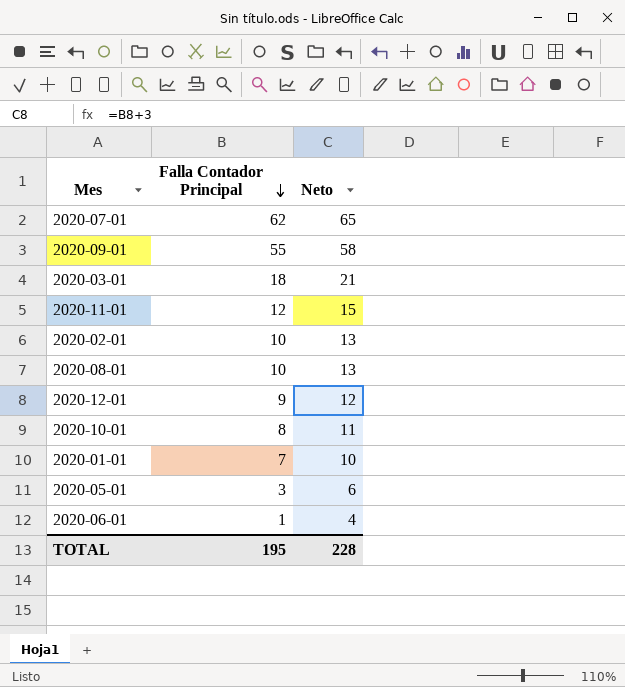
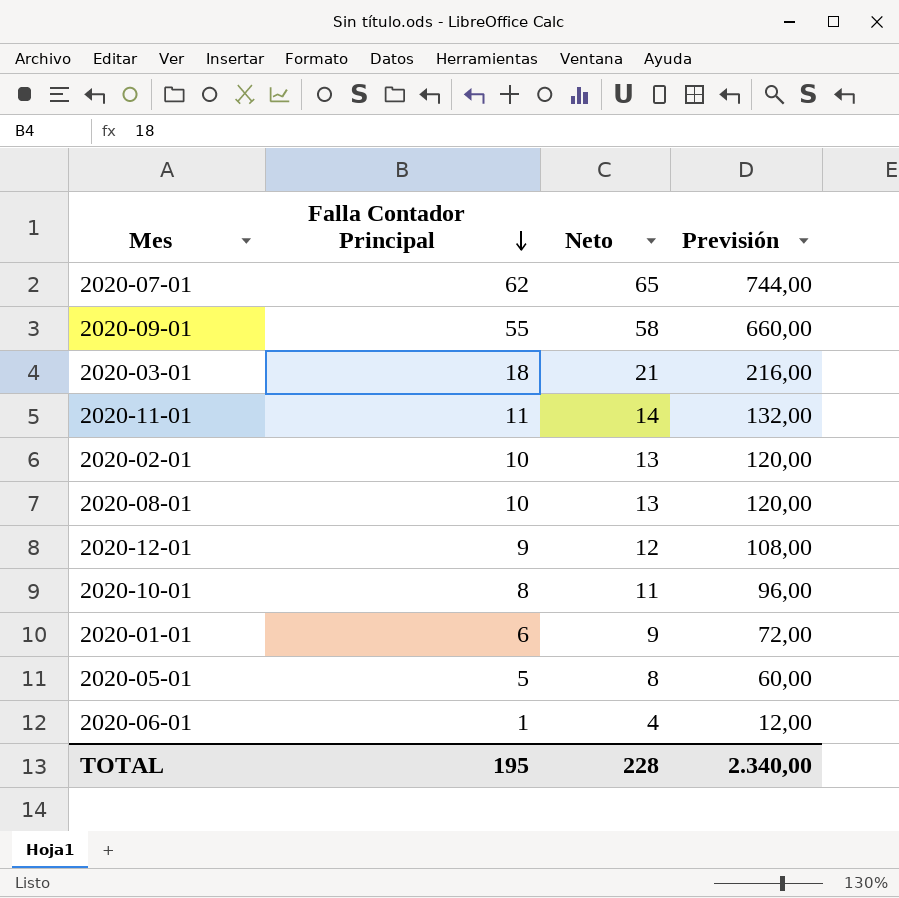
column Previsión | formula: none -> [Falla Contador Principal] * 12
2020-11-01 | Falla Contador Principal: 12 -> 11
2020-11-01 | Neto: 15 -> 14
2020-01-01 | Falla Contador Principal: 7 -> 6
2020-01-01 | Neto: 10 -> 9
2020-05-01 | Falla Contador Principal: 3 -> 5
2020-05-01 | Neto: 6 -> 8

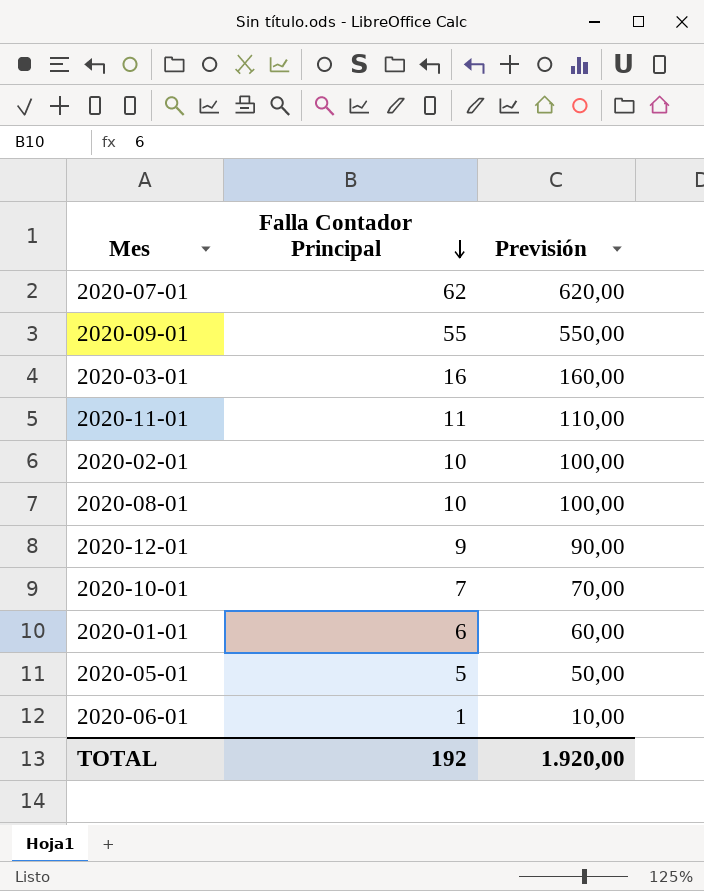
column Neto | formula: [Falla Contador Principal] + 3 -> none
column Previsión | formula: [Falla Contador Principal] * 12 -> [Falla Contador Principal] * 10
2020-03-01 | Falla Contador Principal: 18 -> 16
2020-10-01 | Falla Contador Principal: 8 -> 7
TOTAL | Falla Contador Principal: 195 -> 192
TOTAL | Previsión: 2.340,00 -> 1.920,00

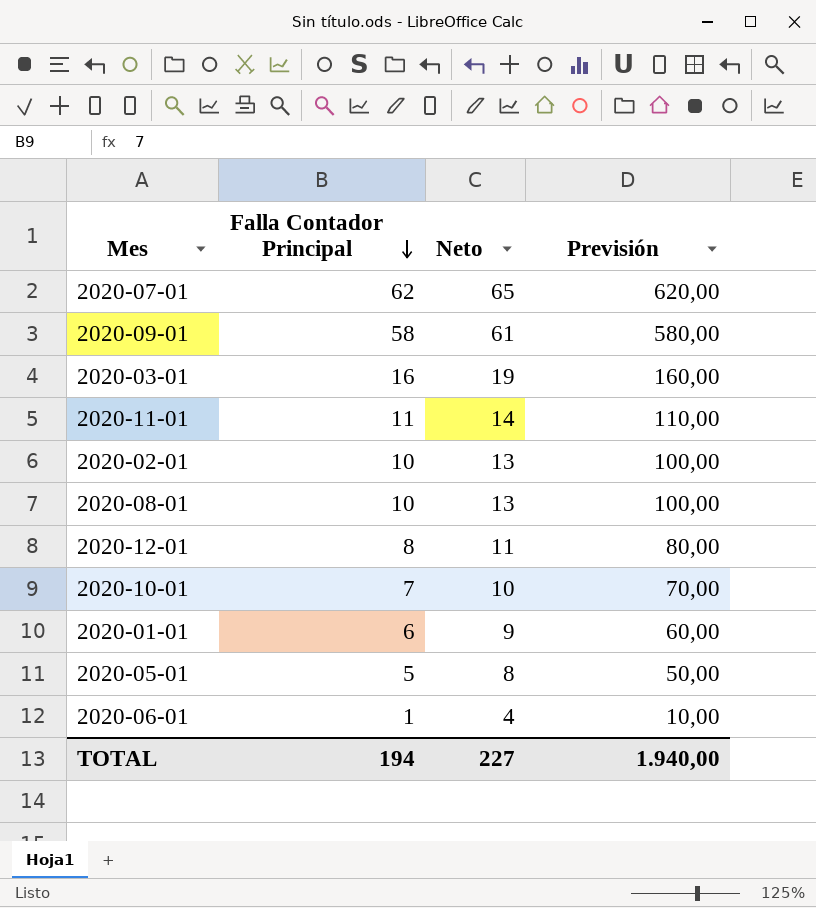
column Neto | formula: none -> [Falla Contador Principal] + 3
2020-09-01 | Falla Contador Principal: 55 -> 58
2020-09-01 | Previsión: 550,00 -> 580,00
2020-12-01 | Falla Contador Principal: 9 -> 8
2020-12-01 | Previsión: 90,00 -> 80,00
TOTAL | Falla Contador Principal: 192 -> 194
TOTAL | Previsión: 1.920,00 -> 1.940,00

